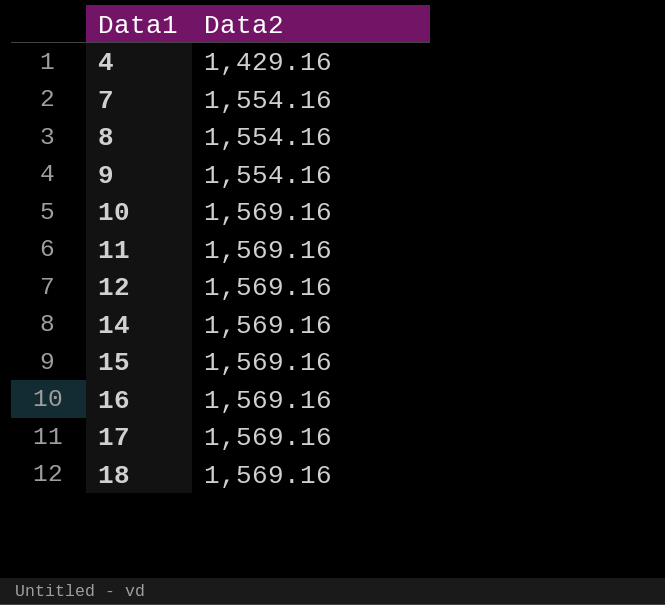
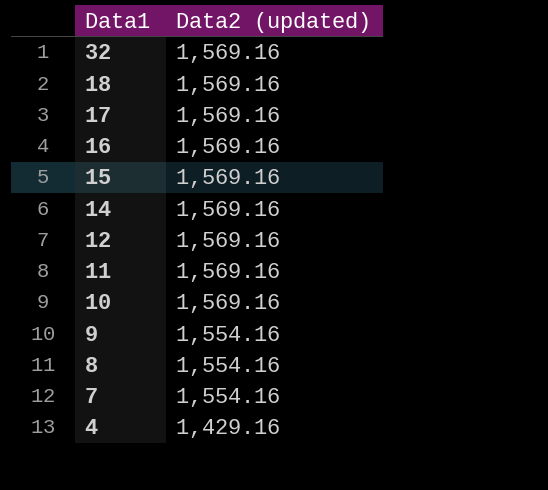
row order: Data1 ascending -> Data1 descending
column name: Data2 -> Data2 (updated)
row 32: none -> 1,569.16

